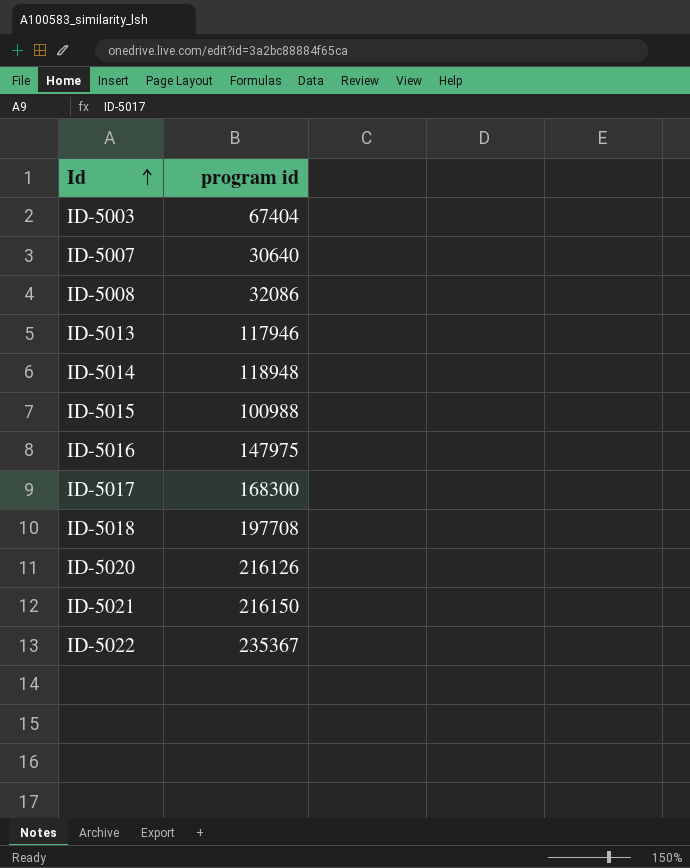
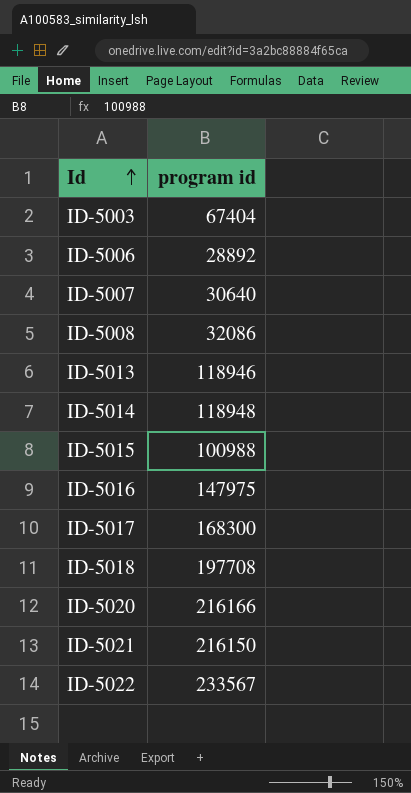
row ID-5006: none -> 28892
ID-5013 | program id: 117946 -> 118946
ID-5020 | program id: 216126 -> 216166
ID-5022 | program id: 235367 -> 233567

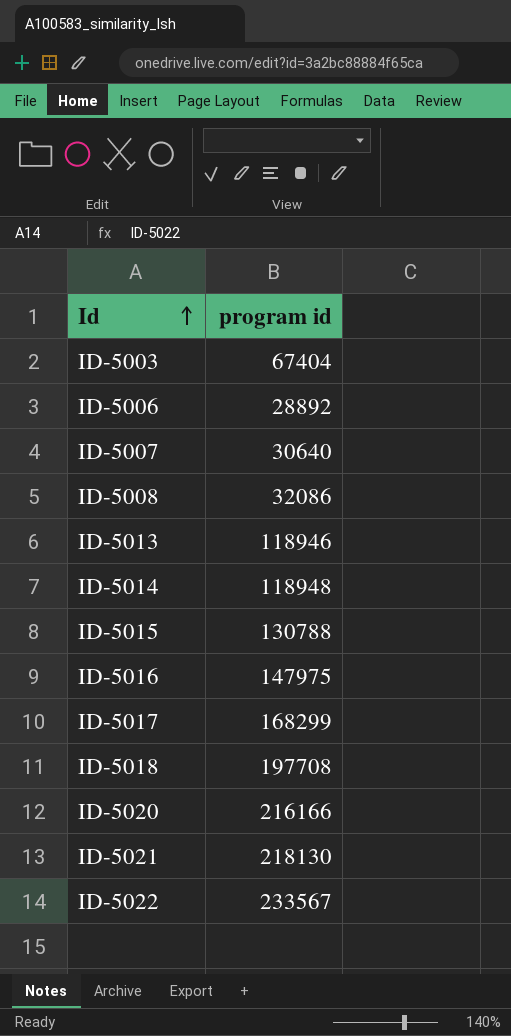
ID-5015 | program id: 100988 -> 130788
ID-5017 | program id: 168300 -> 168299
ID-5021 | program id: 216150 -> 218130

